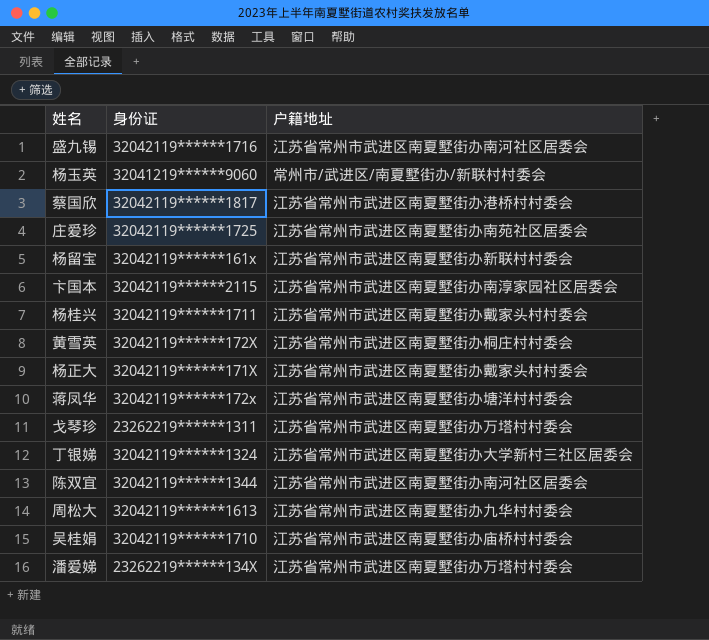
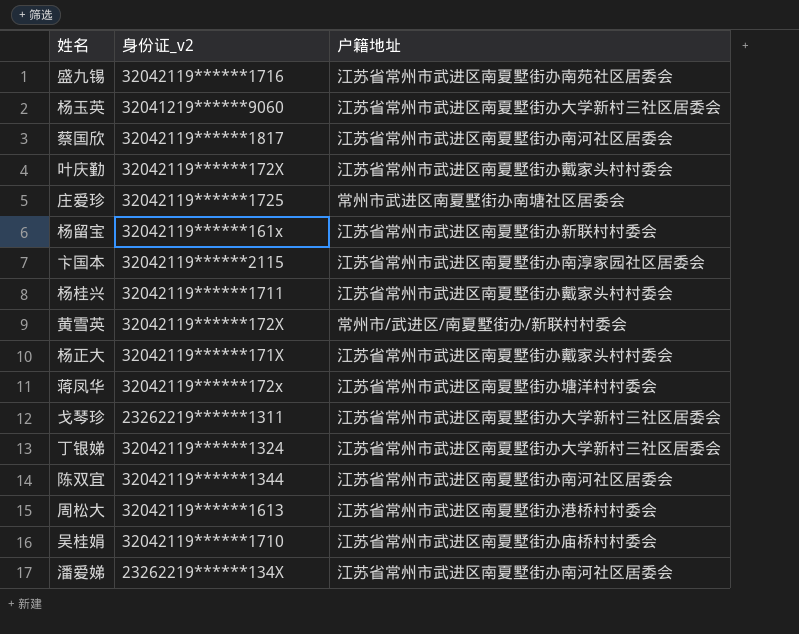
column name: 身份证 -> 身份证_v2
盛九锡 | 户籍地址: 江苏省常州市武进区南夏墅街办南河社区居委会 -> 江苏省常州市武进区南夏墅街办南苑社区居委会
杨玉英 | 户籍地址: 常州市/武进区/南夏墅街办/新联村村委会 -> 江苏省常州市武进区南夏墅街办大学新村三社区居委会
蔡国欣 | 户籍地址: 江苏省常州市武进区南夏墅街办港桥村村委会 -> 江苏省常州市武进区南夏墅街办南河社区居委会
row 叶庆勤: none -> 32042119******172X | 江苏省常州市武进区南夏墅街办戴家头村村委会
庄爱珍 | 户籍地址: 江苏省常州市武进区南夏墅街办南苑社区居委会 -> 常州市武进区南夏墅街办南塘社区居委会
黄雪英 | 户籍地址: 江苏省常州市武进区南夏墅街办桐庄村村委会 -> 常州市/武进区/南夏墅街办/新联村村委会
戈琴珍 | 户籍地址: 江苏省常州市武进区南夏墅街办万塔村村委会 -> 江苏省常州市武进区南夏墅街办大学新村三社区居委会
周松大 | 户籍地址: 江苏省常州市武进区南夏墅街办九华村村委会 -> 江苏省常州市武进区南夏墅街办港桥村村委会
潘爱娣 | 户籍地址: 江苏省常州市武进区南夏墅街办万塔村村委会 -> 江苏省常州市武进区南夏墅街办南河社区居委会

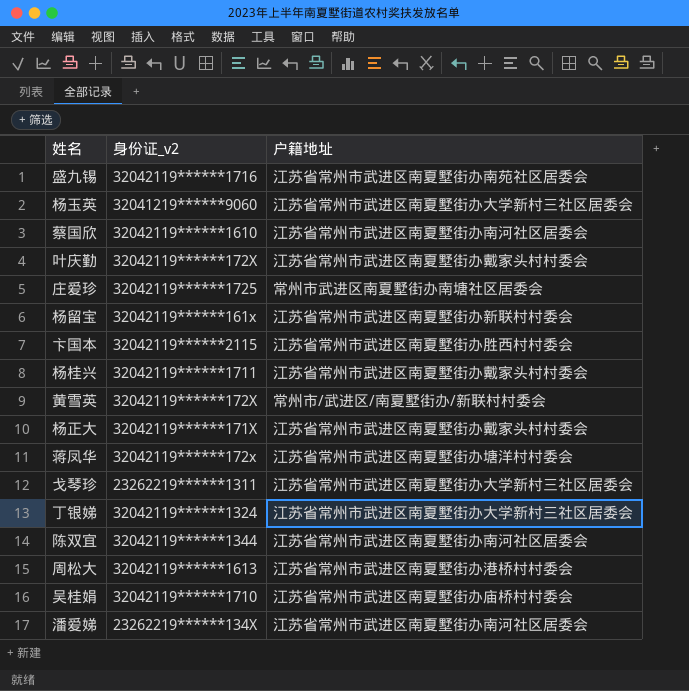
蔡国欣 | 身份证_v2: 32042119******1817 -> 32042119******1610
卞国本 | 户籍地址: 江苏省常州市武进区南夏墅街办南淳家园社区居委会 -> 江苏省常州市武进区南夏墅街办胜西村村委会

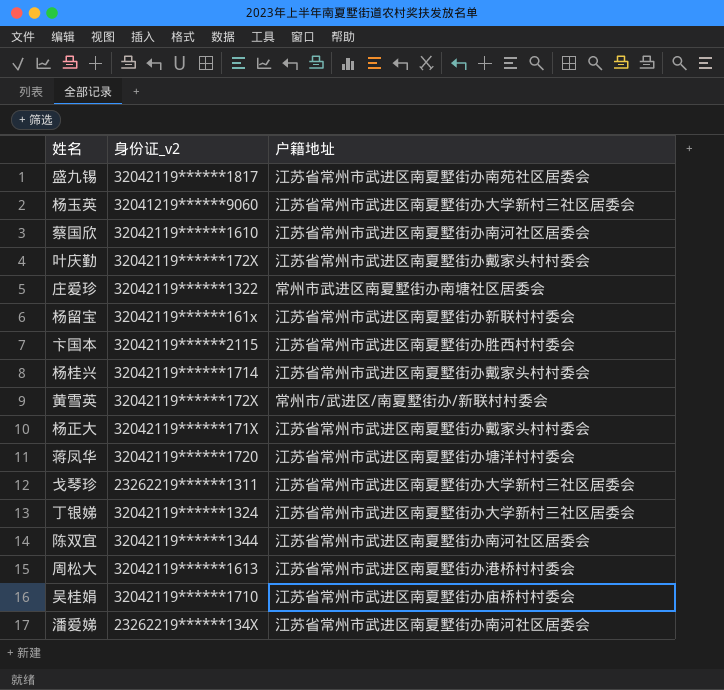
盛九锡 | 身份证_v2: 32042119******1716 -> 32042119******1817
庄爱珍 | 身份证_v2: 32042119******1725 -> 32042119******1322
杨桂兴 | 身份证_v2: 32042119******1711 -> 32042119******1714
蒋凤华 | 身份证_v2: 32042119******172x -> 32042119******1720

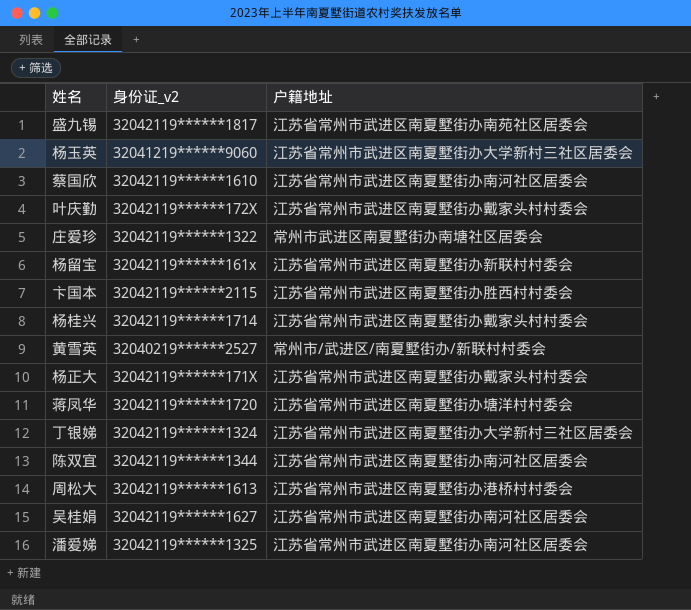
row 戈琴珍: 23262219******1311 | 江苏省常州市武进区南夏墅街办大学新村三社区居委会 -> none
黄雪英 | 身份证_v2: 32042119******172X -> 32040219******2527
吴桂娟 | 身份证_v2: 32042119******1710 -> 32042119******1627
吴桂娟 | 户籍地址: 江苏省常州市武进区南夏墅街办庙桥村村委会 -> 江苏省常州市武进区南夏墅街办南河社区居委会
潘爱娣 | 身份证_v2: 23262219******134X -> 32042119******1325

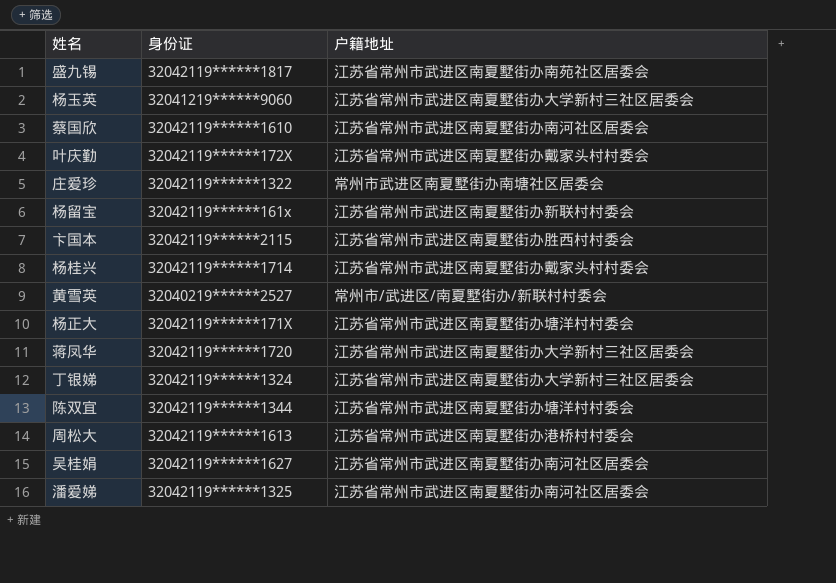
column name: 身份证_v2 -> 身份证
杨正大 | 户籍地址: 江苏省常州市武进区南夏墅街办戴家头村村委会 -> 江苏省常州市武进区南夏墅街办塘洋村村委会
蒋凤华 | 户籍地址: 江苏省常州市武进区南夏墅街办塘洋村村委会 -> 江苏省常州市武进区南夏墅街办大学新村三社区居委会
陈双宜 | 户籍地址: 江苏省常州市武进区南夏墅街办南河社区居委会 -> 江苏省常州市武进区南夏墅街办塘洋村村委会

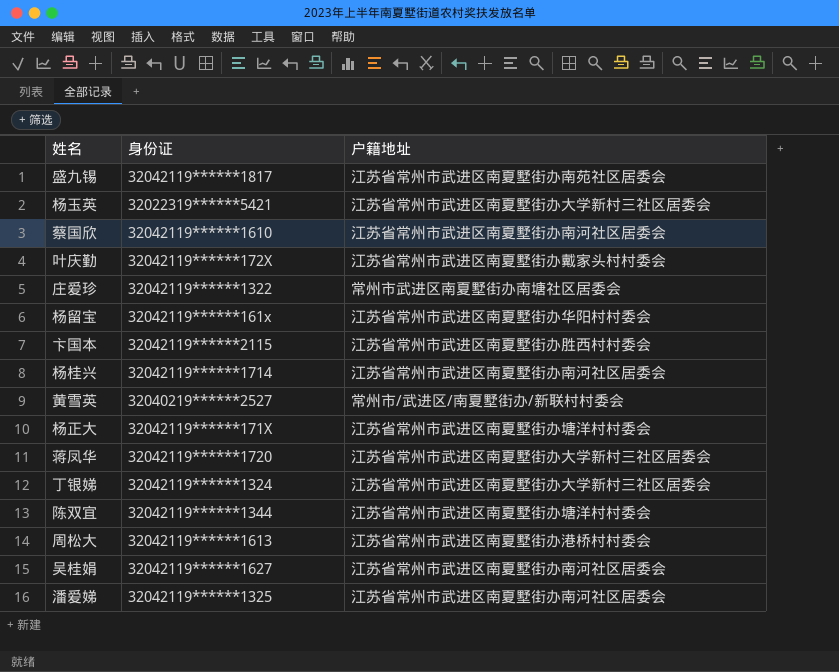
杨玉英 | 身份证: 32041219******9060 -> 32022319******5421
杨留宝 | 户籍地址: 江苏省常州市武进区南夏墅街办新联村村委会 -> 江苏省常州市武进区南夏墅街办华阳村村委会
杨桂兴 | 户籍地址: 江苏省常州市武进区南夏墅街办戴家头村村委会 -> 江苏省常州市武进区南夏墅街办南河社区居委会

